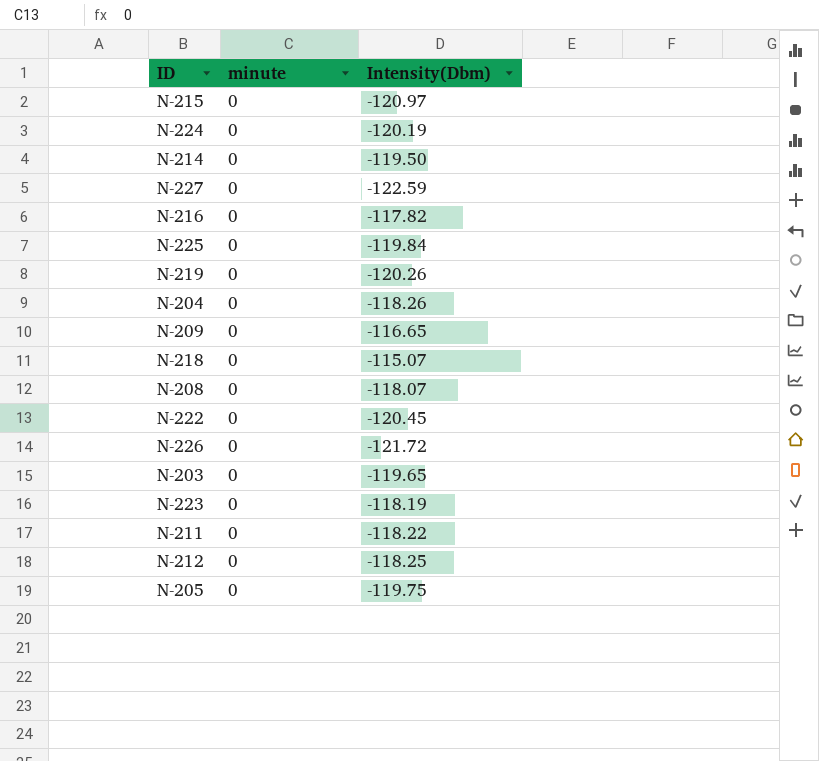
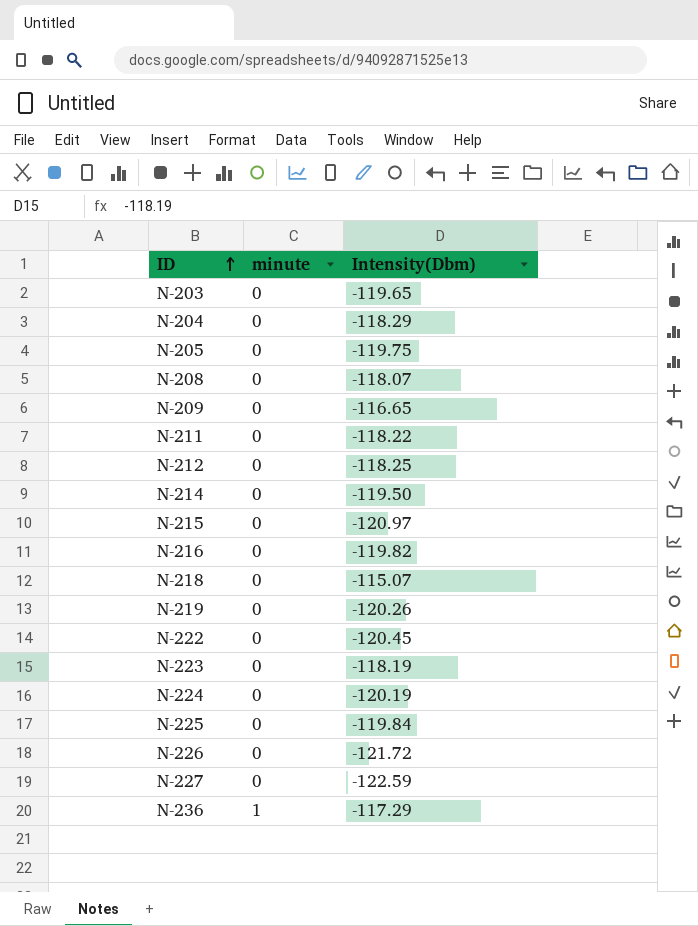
row order: none -> ID ascending
N-204 | Intensity(Dbm): -118.26 -> -118.29
N-216 | Intensity(Dbm): -117.82 -> -119.82
row N-236: none -> 1 | -117.29

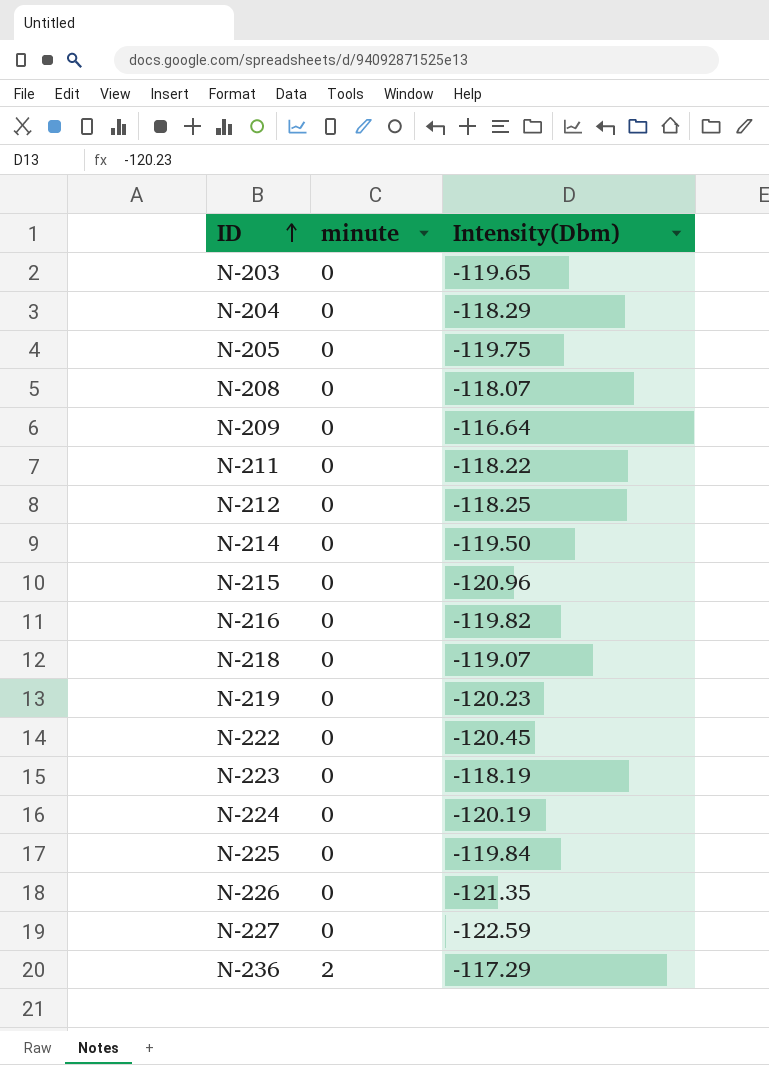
N-209 | Intensity(Dbm): -116.65 -> -116.64
N-215 | Intensity(Dbm): -120.97 -> -120.96
N-218 | Intensity(Dbm): -115.07 -> -119.07
N-219 | Intensity(Dbm): -120.26 -> -120.23
N-226 | Intensity(Dbm): -121.72 -> -121.35
N-236 | minute: 1 -> 2

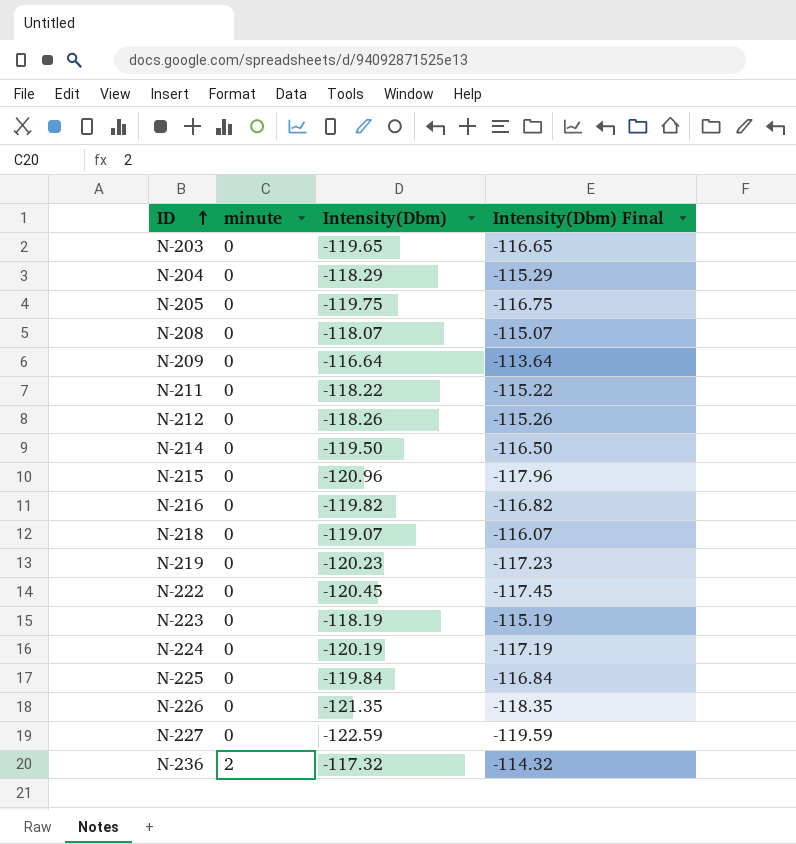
column Intensity(Dbm) Final | formula: none -> [Intensity(Dbm)] + 3
N-212 | Intensity(Dbm): -118.25 -> -118.26
N-236 | Intensity(Dbm): -117.29 -> -117.32

